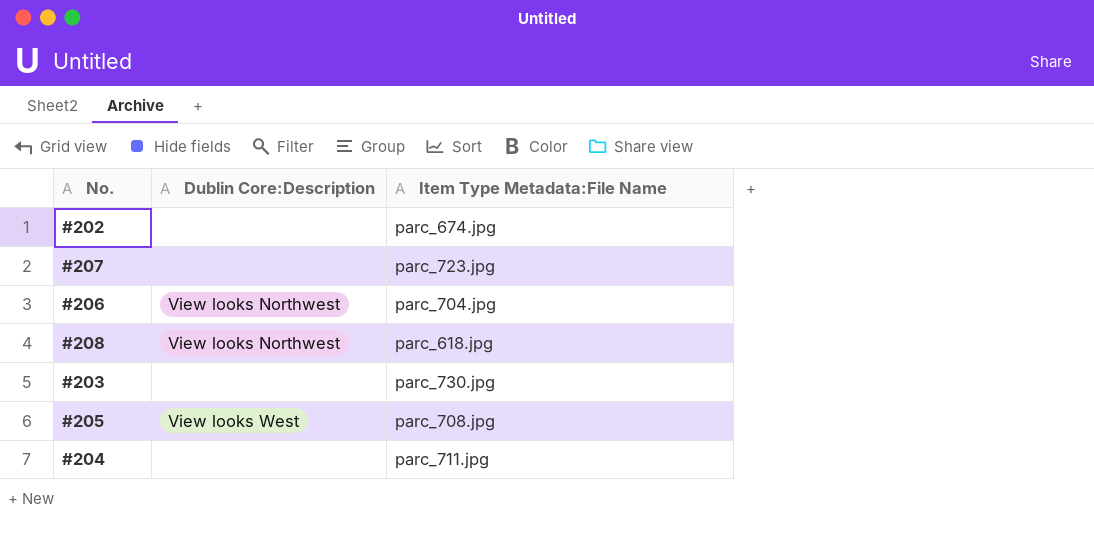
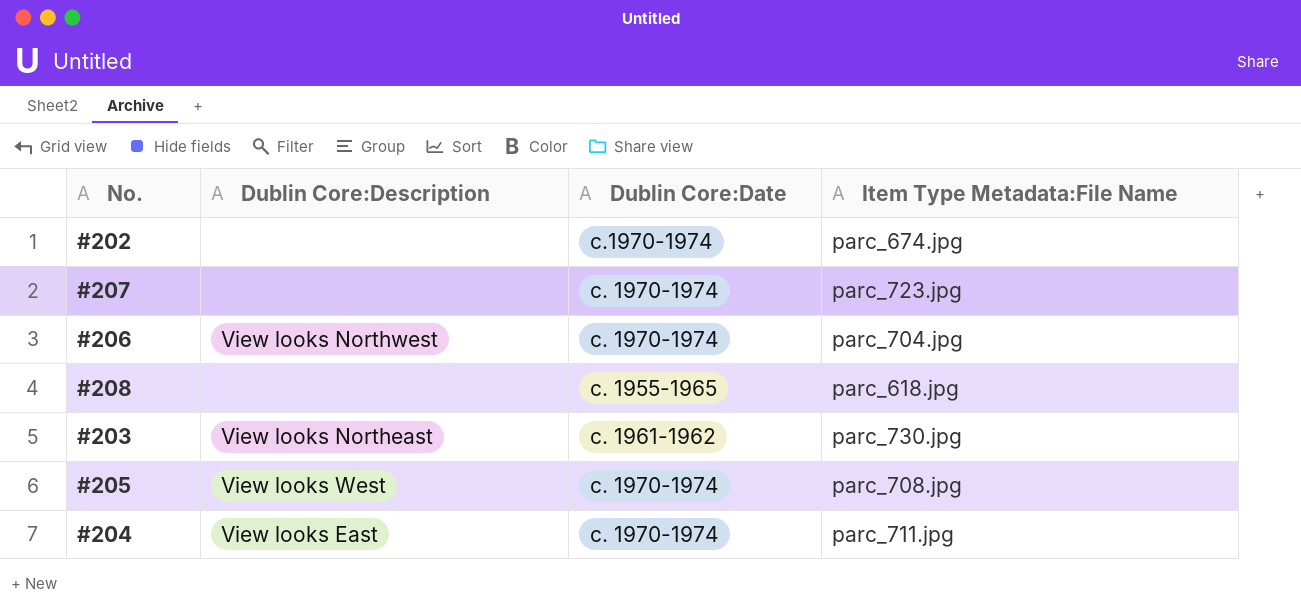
column Dublin Core:Date | position: none -> 3
#208 | Dublin Core:Description: View looks Northwest -> none
#203 | Dublin Core:Description: none -> View looks Northeast
#204 | Dublin Core:Description: none -> View looks East

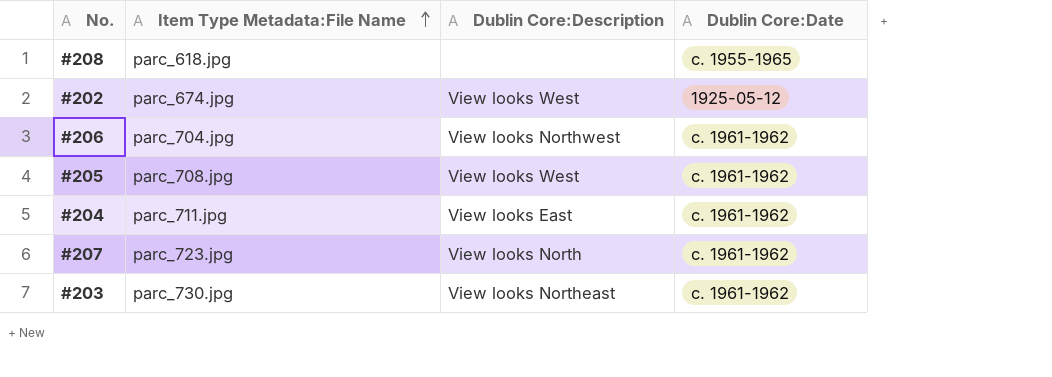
row order: none -> Item Type Metadata:File Name ascending
column Item Type Metadata:File Name | position: 4 -> 2
#202 | Dublin Core:Description: none -> View looks West
#202 | Dublin Core:Date: c.1970-1974 -> 1925-05-12
#206 | Dublin Core:Date: c. 1970-1974 -> c. 1961-1962
#205 | Dublin Core:Date: c. 1970-1974 -> c. 1961-1962
#204 | Dublin Core:Date: c. 1970-1974 -> c. 1961-1962
#207 | Dublin Core:Description: none -> View looks North
#207 | Dublin Core:Date: c. 1970-1974 -> c. 1961-1962

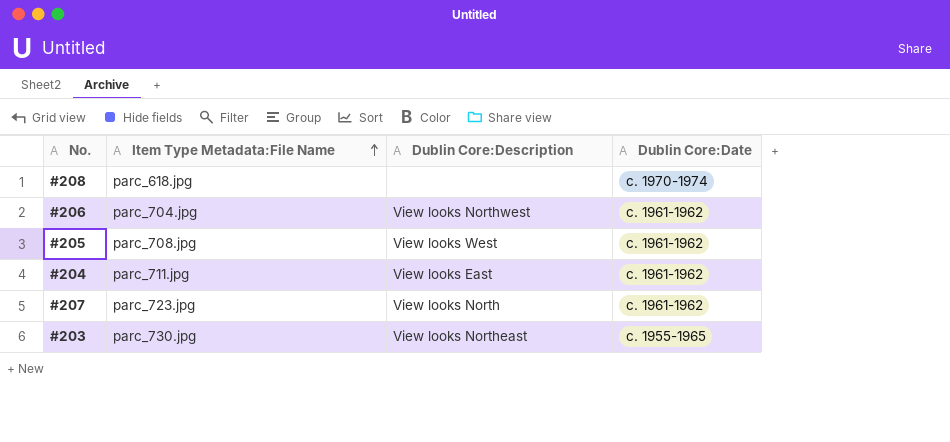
row #202: parc_674.jpg | View looks West | 1925-05-12 -> none
#208 | Dublin Core:Date: c. 1955-1965 -> c. 1970-1974
#203 | Dublin Core:Date: c. 1961-1962 -> c. 1955-1965

